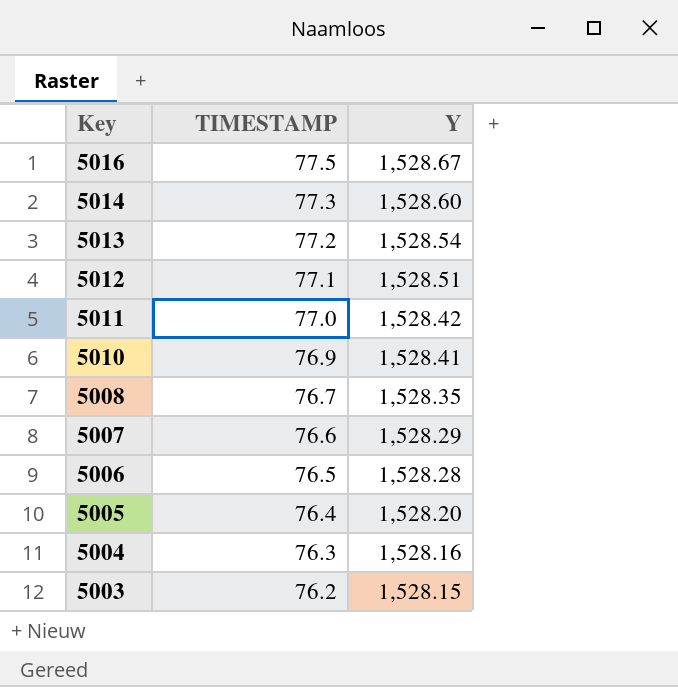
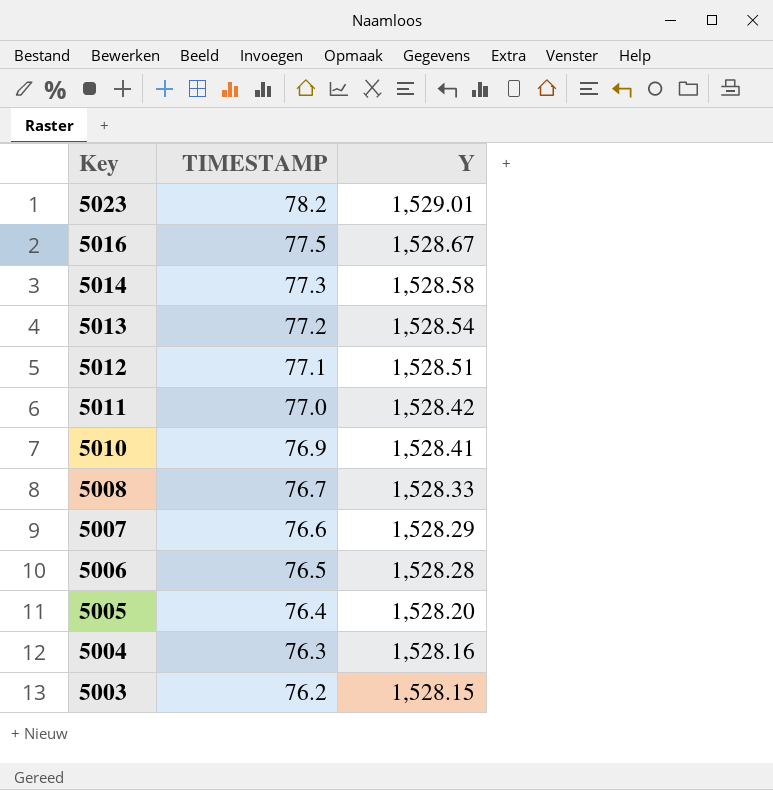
row 5023: none -> 78.2 | 1,529.01
5014 | Y: 1,528.60 -> 1,528.58
5008 | Y: 1,528.35 -> 1,528.33

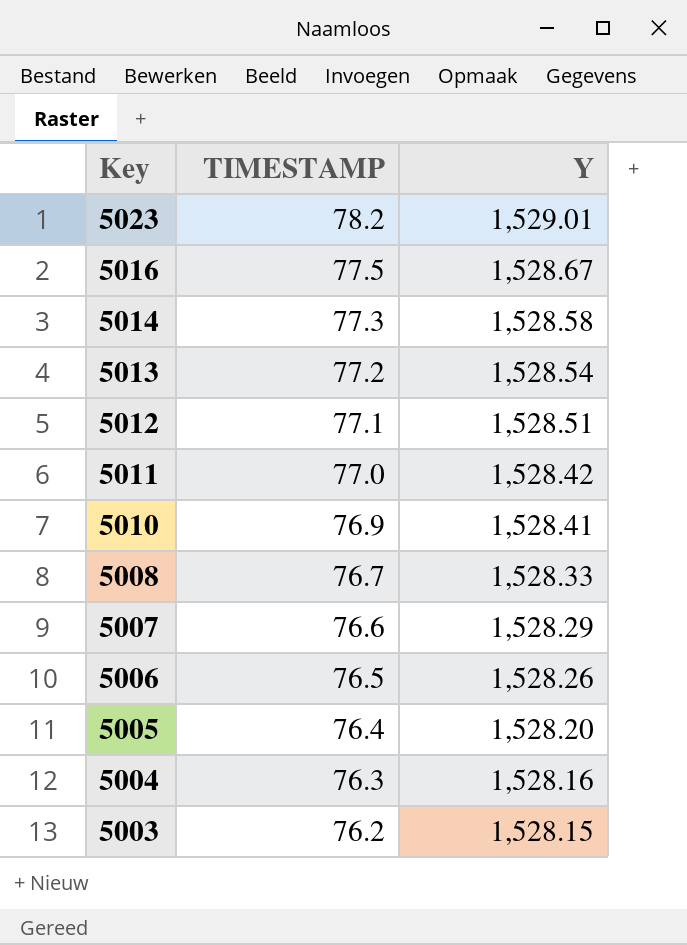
5006 | Y: 1,528.28 -> 1,528.26

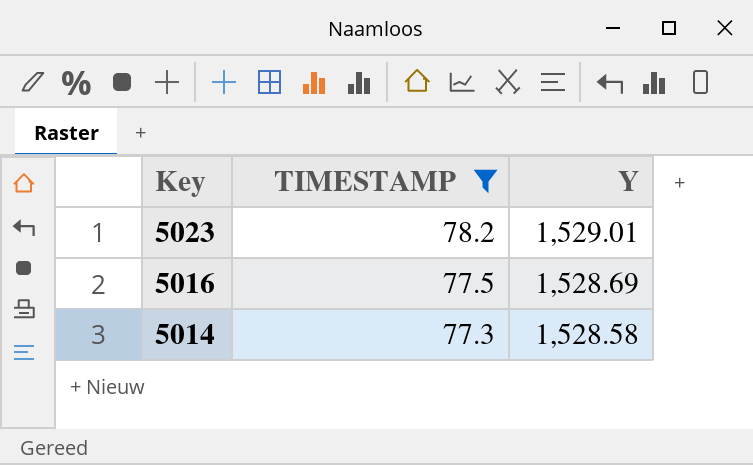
filter: none -> TIMESTAMP >= 77.3
5016 | Y: 1,528.67 -> 1,528.69

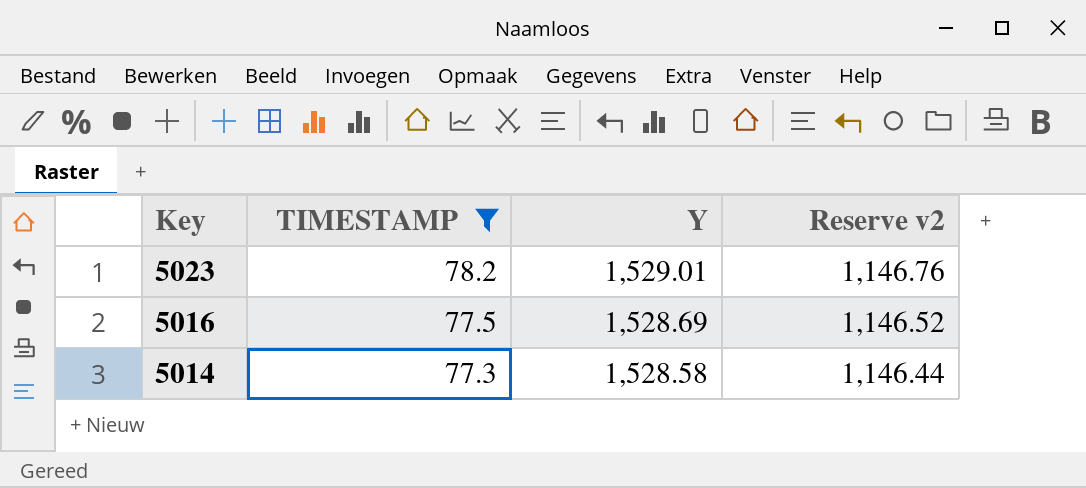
column Reserve v2 | formula: none -> [Y] * 0.75

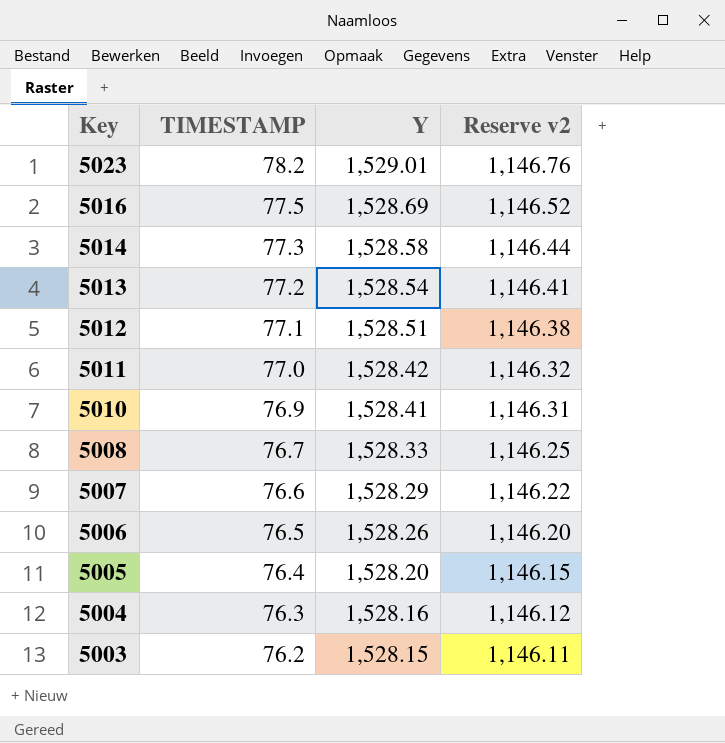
filter: TIMESTAMP >= 77.3 -> none

